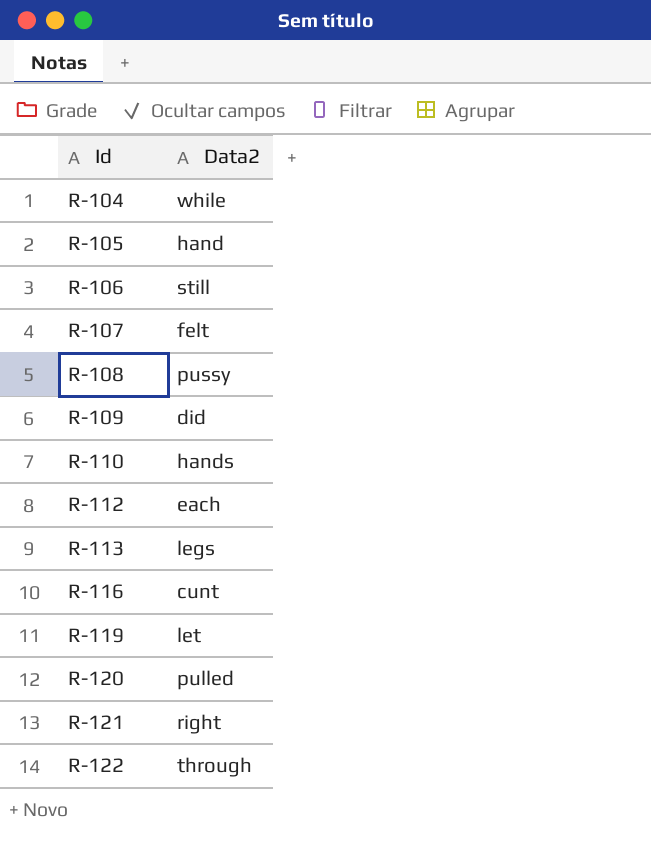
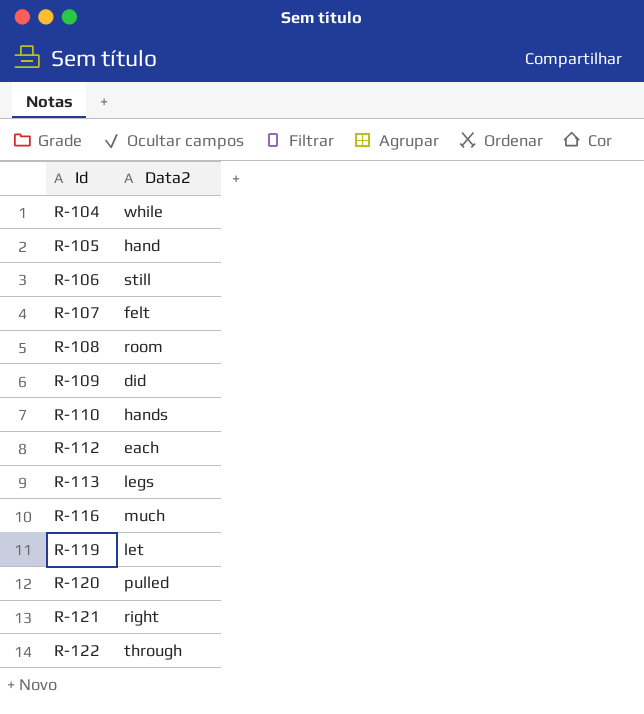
R-108 | Data2: pussy -> room
R-116 | Data2: cunt -> much

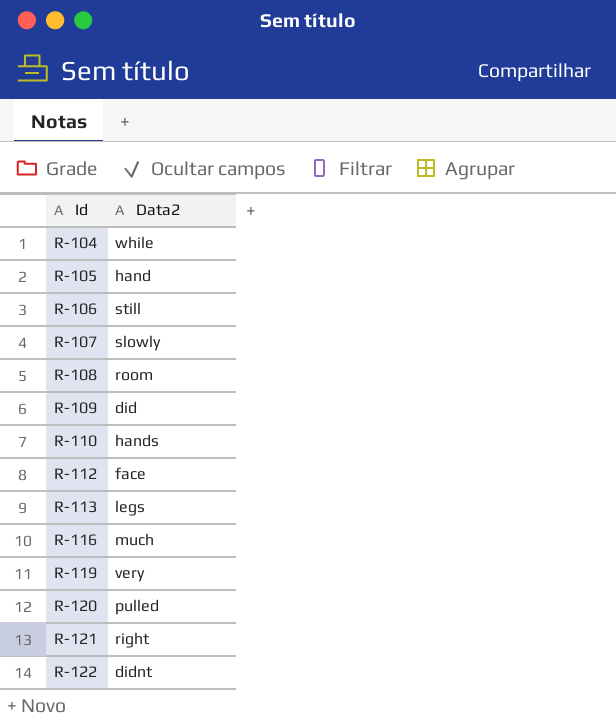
R-107 | Data2: felt -> slowly
R-112 | Data2: each -> face
R-119 | Data2: let -> very
R-122 | Data2: through -> didnt

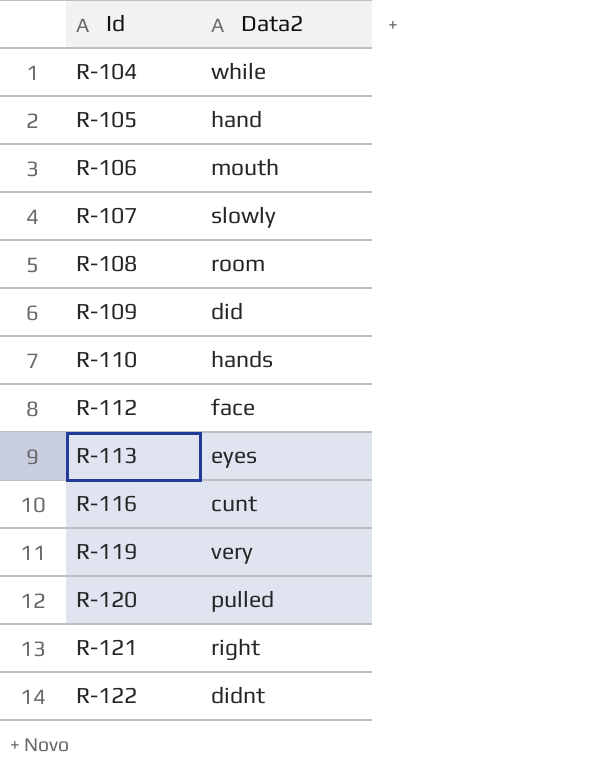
R-106 | Data2: still -> mouth
R-113 | Data2: legs -> eyes
R-116 | Data2: much -> cunt

